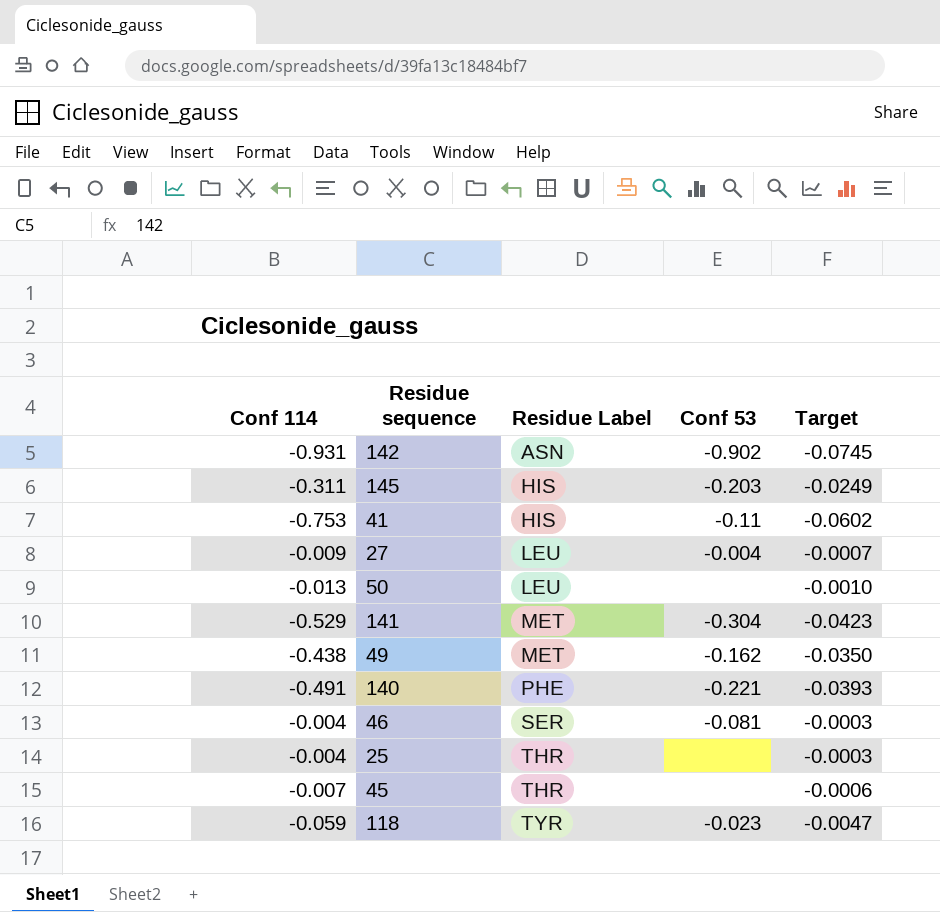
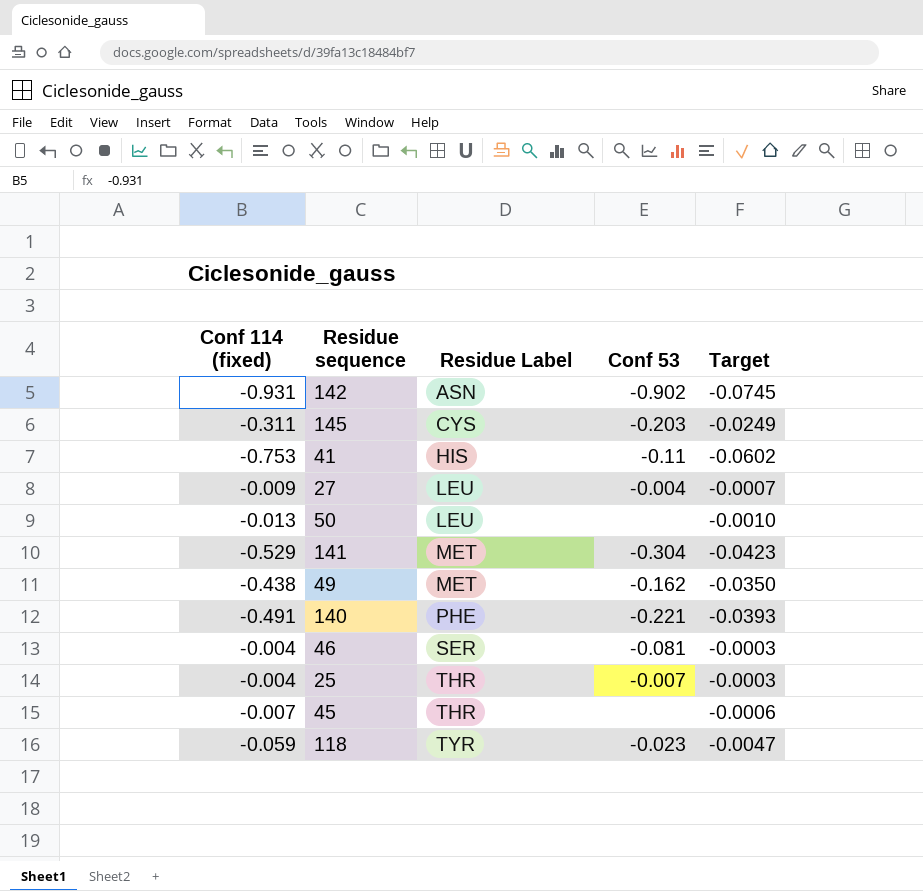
column name: Conf 114 -> Conf 114 (fixed)
145 | Residue Label: HIS -> CYS
25 | Conf 53: none -> -0.007

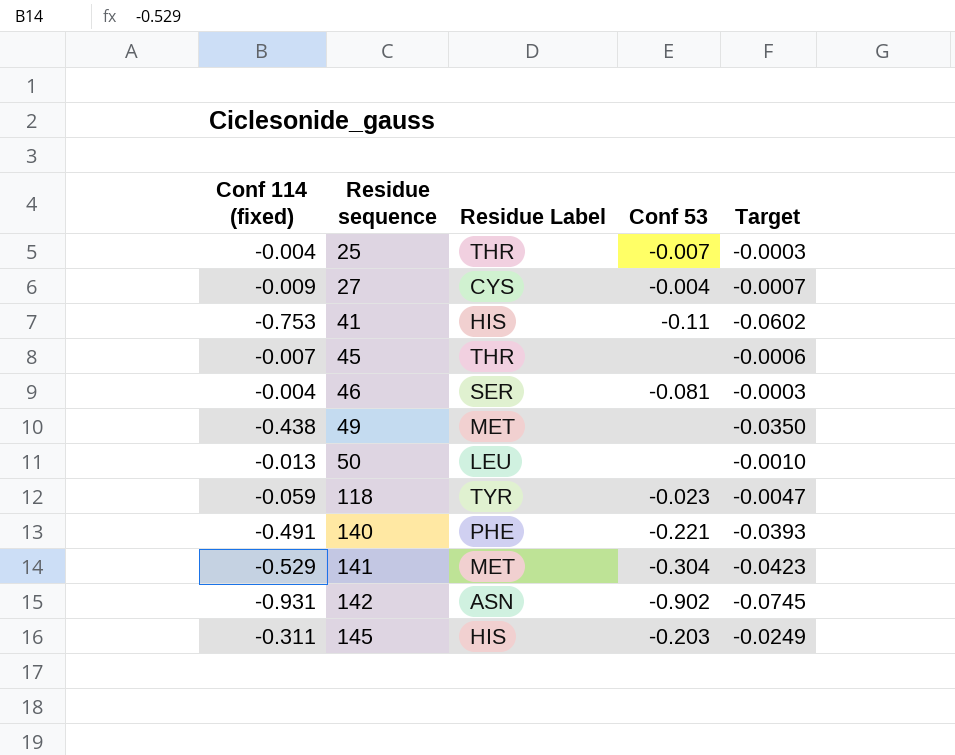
row order: Residue Label ascending -> Residue sequence ascending
27 | Residue Label: LEU -> CYS
49 | Conf 53: -0.162 -> none
145 | Residue Label: CYS -> HIS

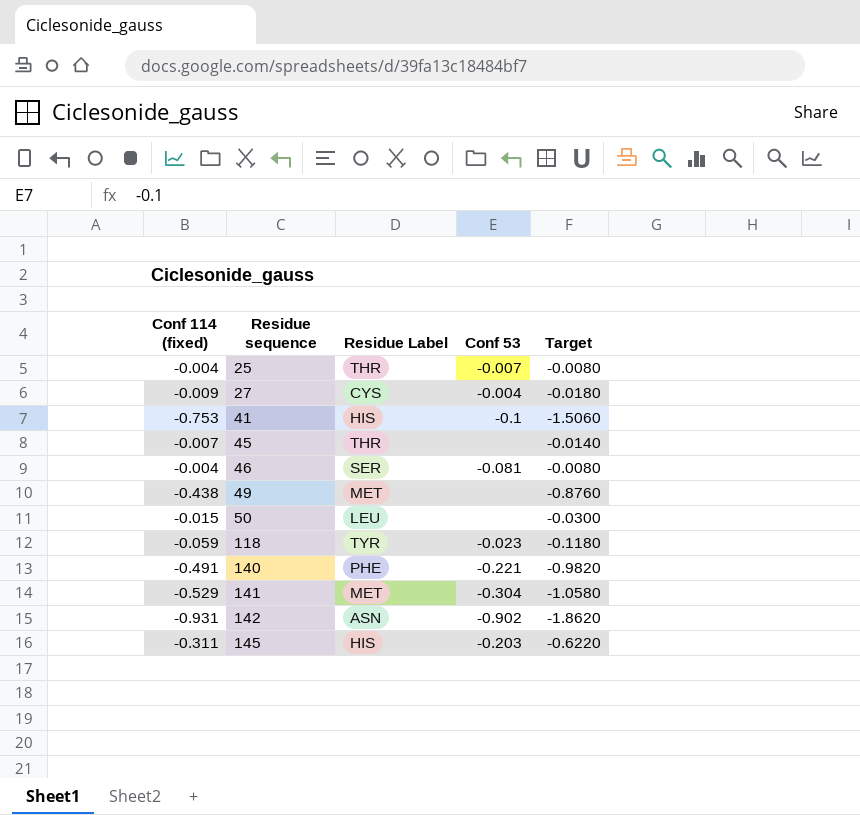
column Target | formula: [Conf 114 (fixed)] * 0.08 -> [Conf 114 (fixed)] * 2
41 | Conf 53: -0.11 -> -0.1
50 | Conf 114 (fixed): -0.013 -> -0.015

